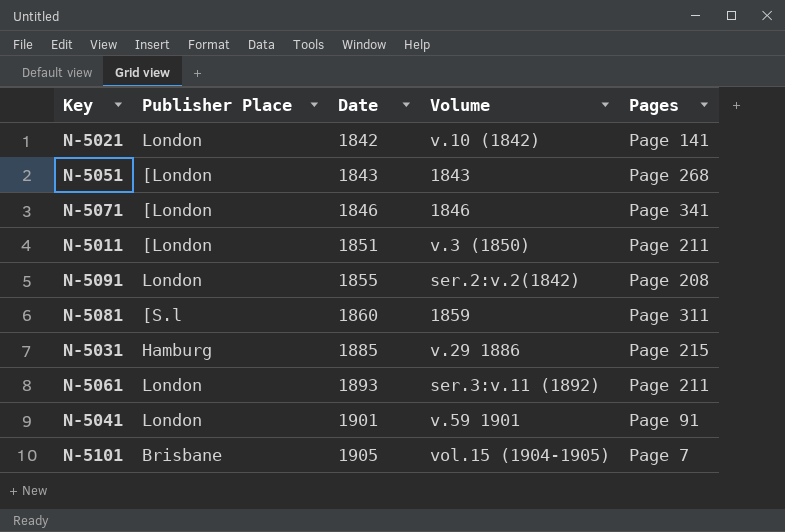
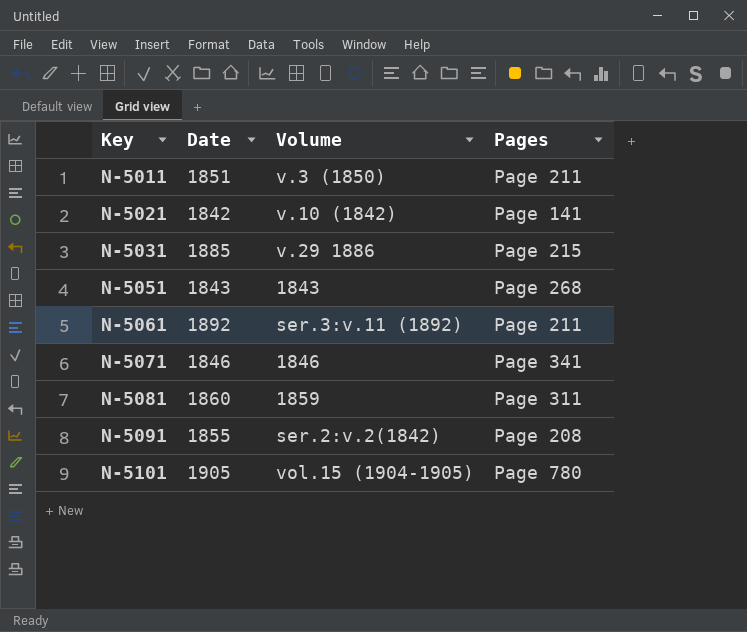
row order: Date ascending -> Key ascending
column Publisher Place | position: 2 -> none
row N-5041: London | 1901 | v.59 1901 | Page 91 -> none
N-5061 | Date: 1893 -> 1892
N-5101 | Pages: Page 7 -> Page 780

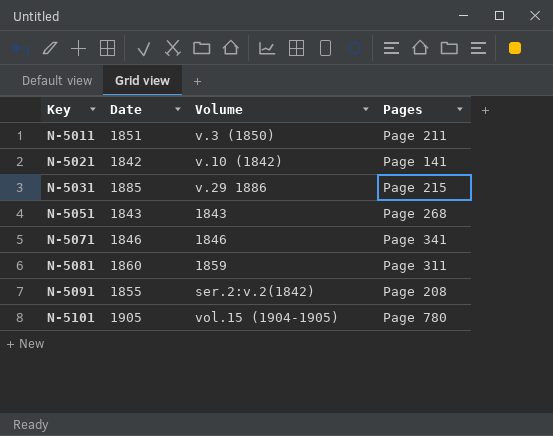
row N-5061: 1892 | ser.3:v.11 (1892) | Page 211 -> none

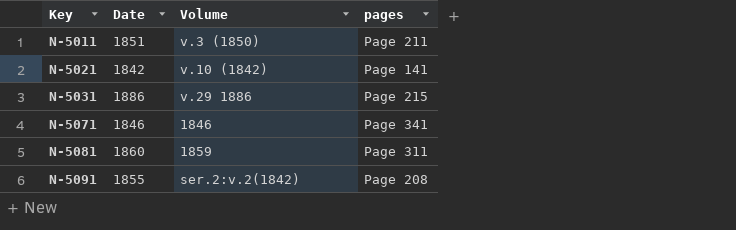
column name: Pages -> pages
row N-5051: 1843 | 1843 | Page 268 -> none
row N-5101: 1905 | vol.15 (1904-1905) | Page 780 -> none
N-5031 | Date: 1885 -> 1886

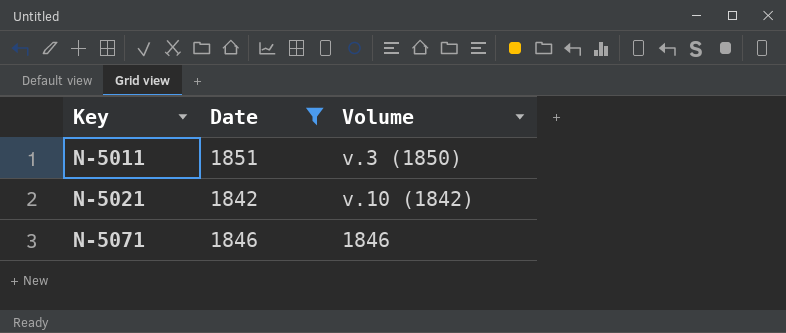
filter: none -> Date <= 1851
column pages | position: 4 -> none

